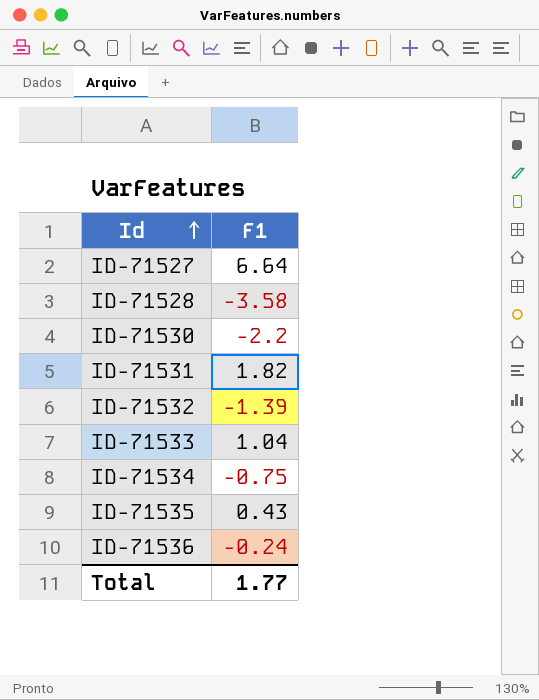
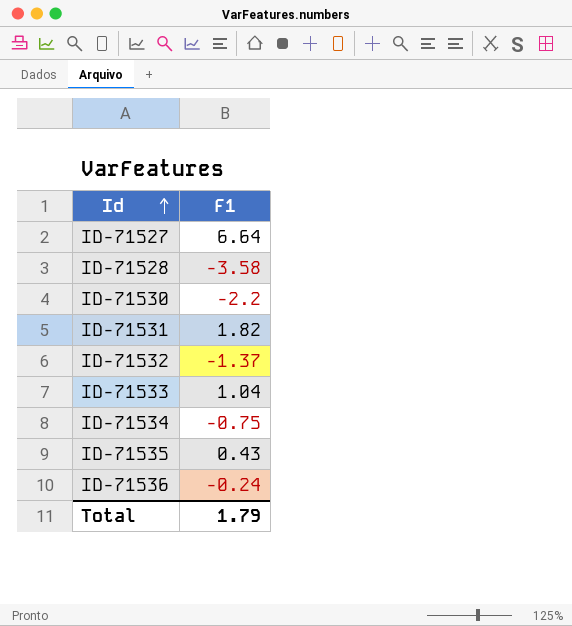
ID-71532 | F1: -1.39 -> -1.37
Total | F1: 1.77 -> 1.79

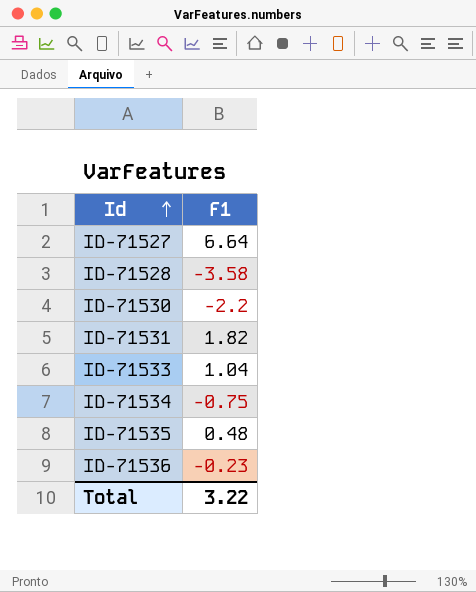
row ID-71532: -1.37 -> none
ID-71535 | F1: 0.43 -> 0.48
ID-71536 | F1: -0.24 -> -0.23
Total | F1: 1.79 -> 3.22

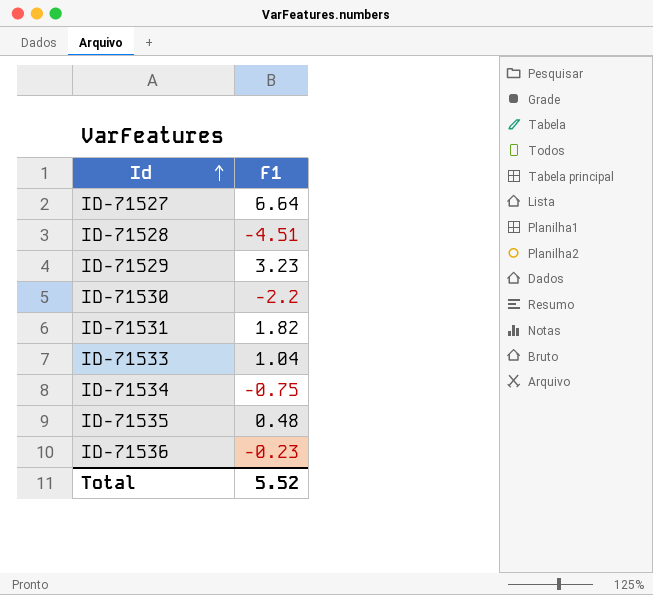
ID-71528 | F1: -3.58 -> -4.51
row ID-71529: none -> 3.23
Total | F1: 3.22 -> 5.52

